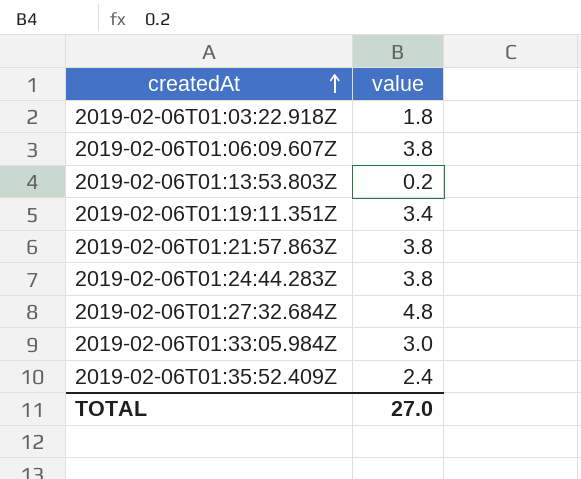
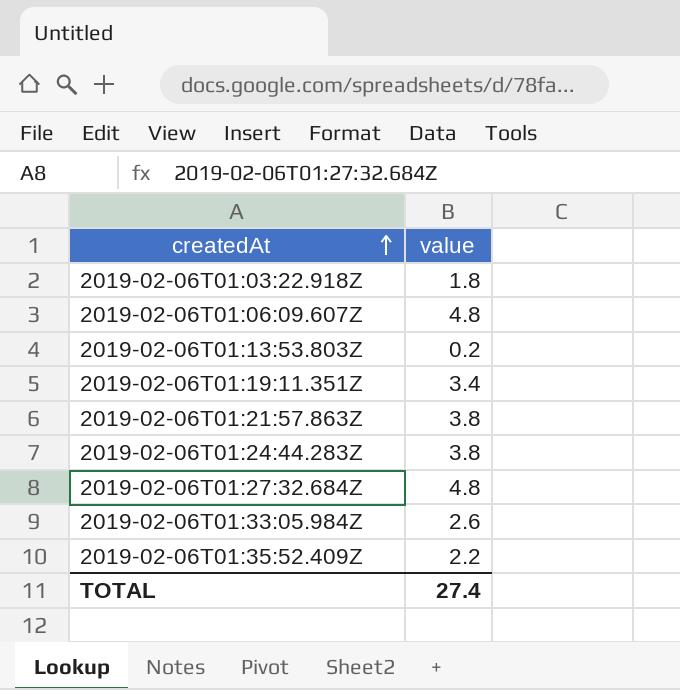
2019-02-06T01:06:09.607Z | value: 3.8 -> 4.8
2019-02-06T01:33:05.984Z | value: 3.0 -> 2.6
2019-02-06T01:35:52.409Z | value: 2.4 -> 2.2
TOTAL | value: 27.0 -> 27.4

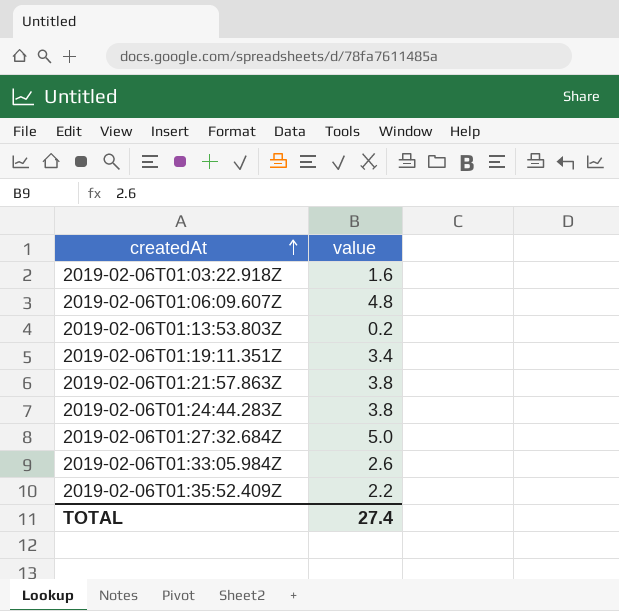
2019-02-06T01:03:22.918Z | value: 1.8 -> 1.6
2019-02-06T01:27:32.684Z | value: 4.8 -> 5.0

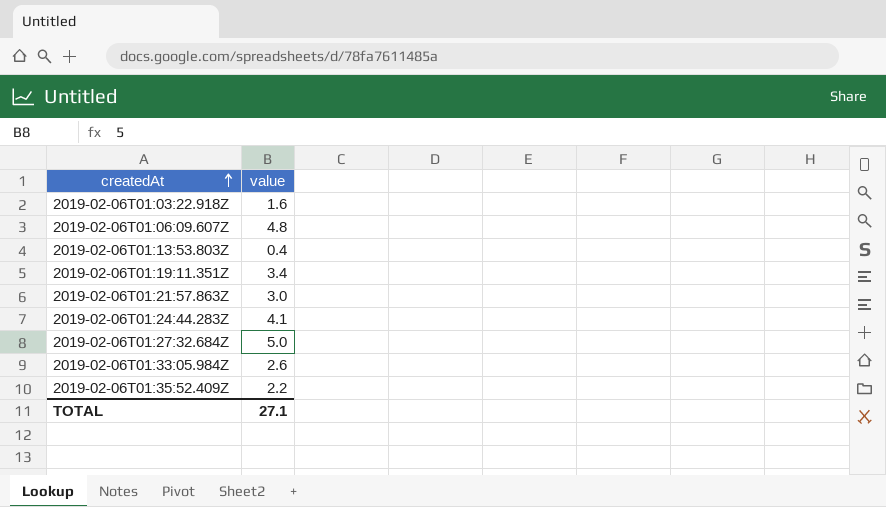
2019-02-06T01:13:53.803Z | value: 0.2 -> 0.4
2019-02-06T01:21:57.863Z | value: 3.8 -> 3.0
2019-02-06T01:24:44.283Z | value: 3.8 -> 4.1
TOTAL | value: 27.4 -> 27.1

